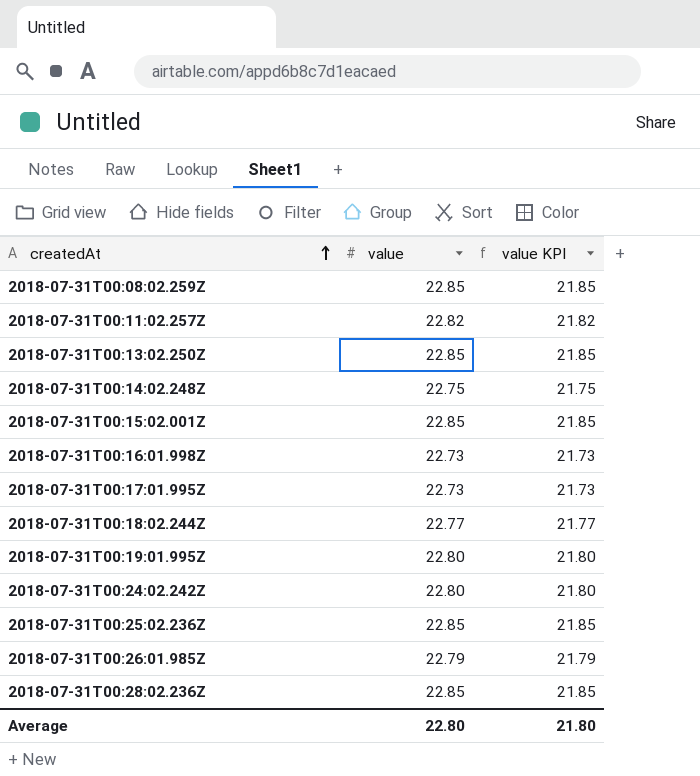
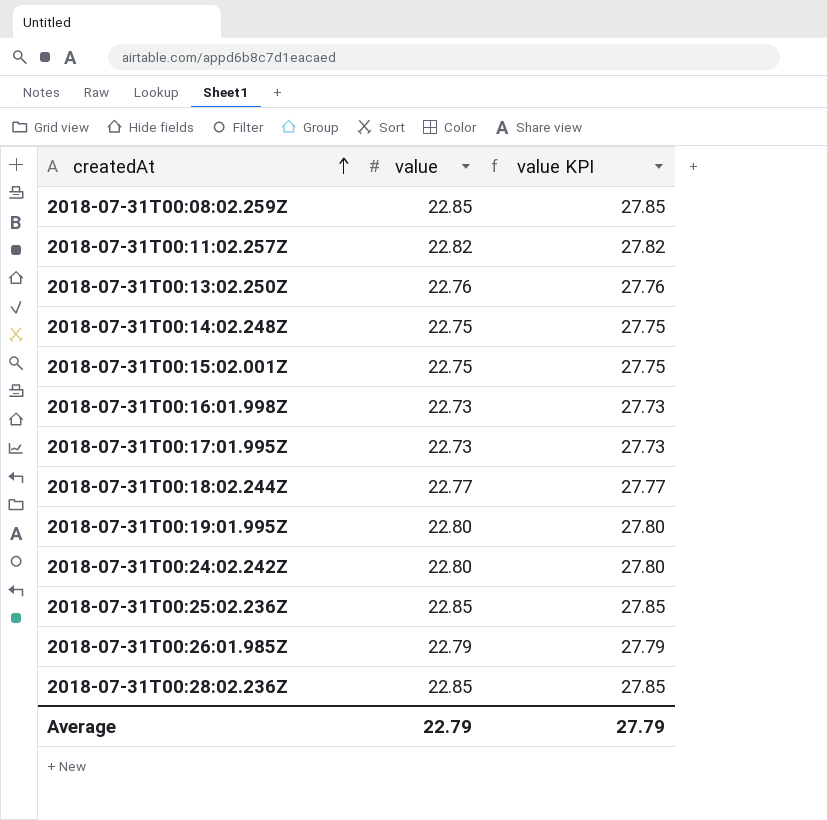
column value KPI | formula: [value] - 1 -> [value] + 5
2018-07-31T00:13:02.250Z | value: 22.85 -> 22.76
2018-07-31T00:15:02.001Z | value: 22.85 -> 22.75
Average | value: 22.80 -> 22.79
Average | value KPI: 21.80 -> 27.79

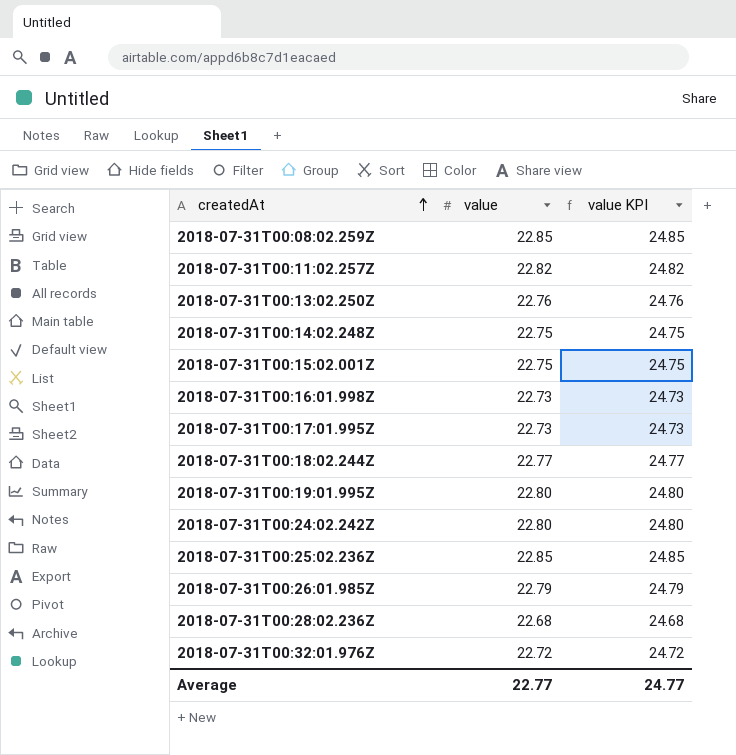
column value KPI | formula: [value] + 5 -> [value] + 2
2018-07-31T00:28:02.236Z | value: 22.85 -> 22.68
row 2018-07-31T00:32:01.976Z: none -> 22.72 | 24.72
Average | value: 22.79 -> 22.77
Average | value KPI: 27.79 -> 24.77

